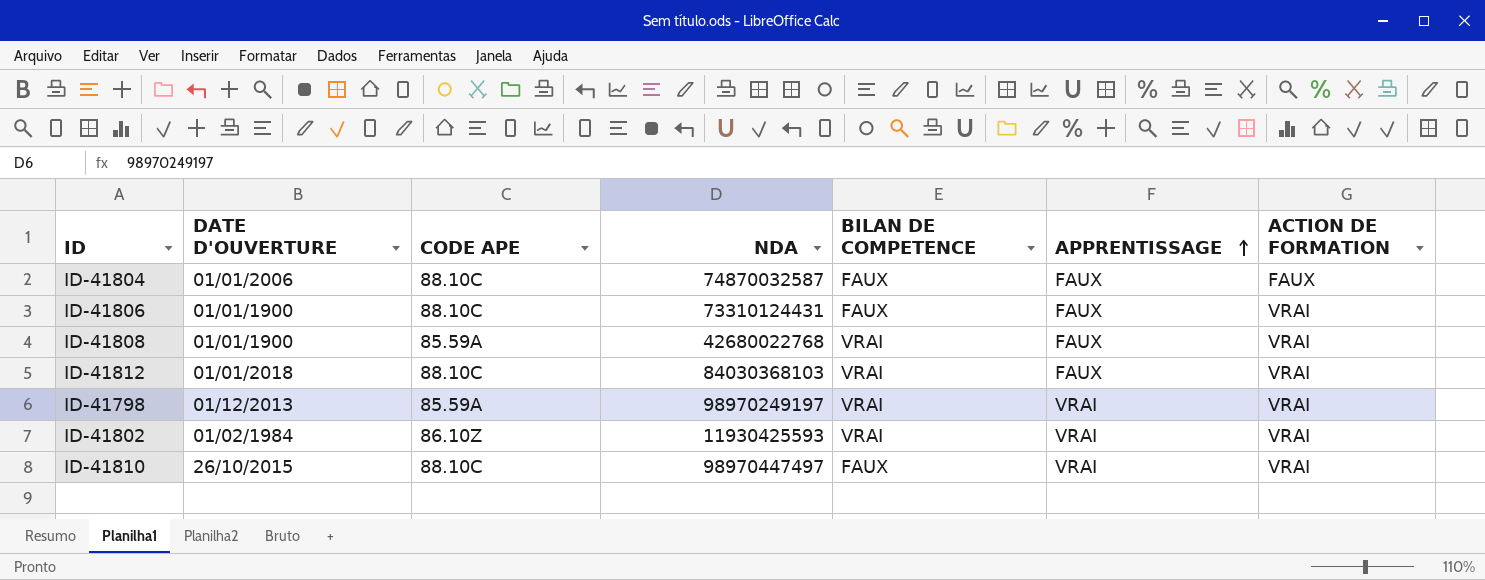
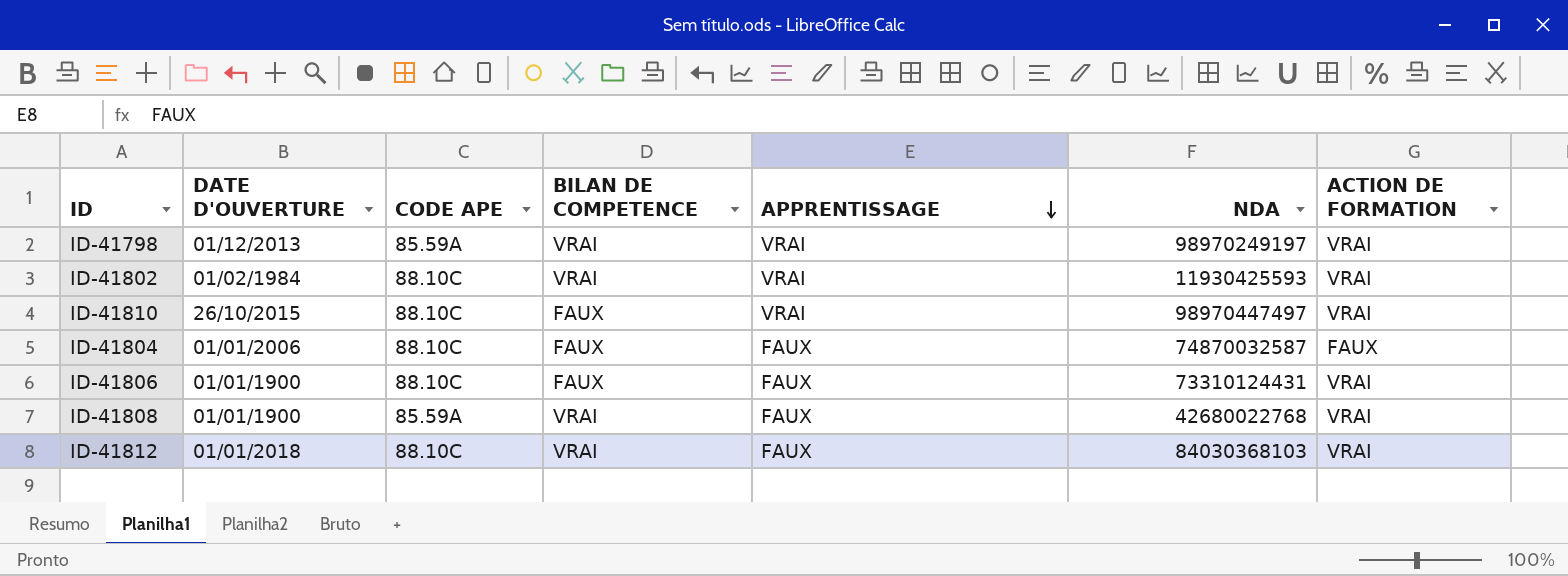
row order: APPRENTISSAGE ascending -> APPRENTISSAGE descending
column NDA | position: 4 -> 6
ID-41802 | CODE APE: 86.10Z -> 88.10C

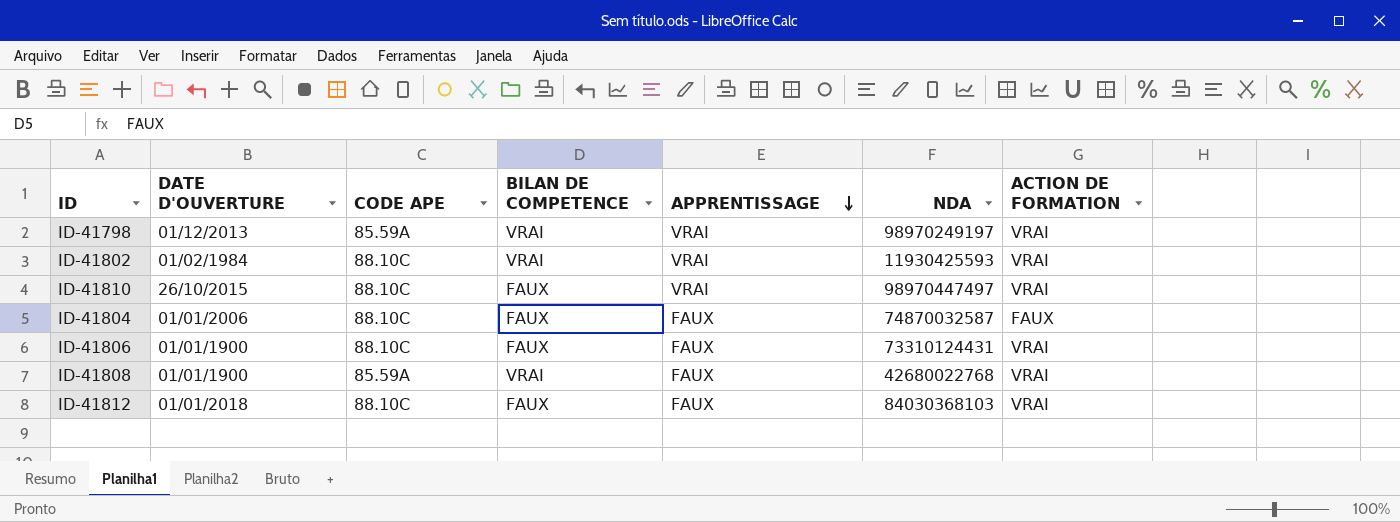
ID-41812 | BILAN DE COMPETENCE: VRAI -> FAUX

